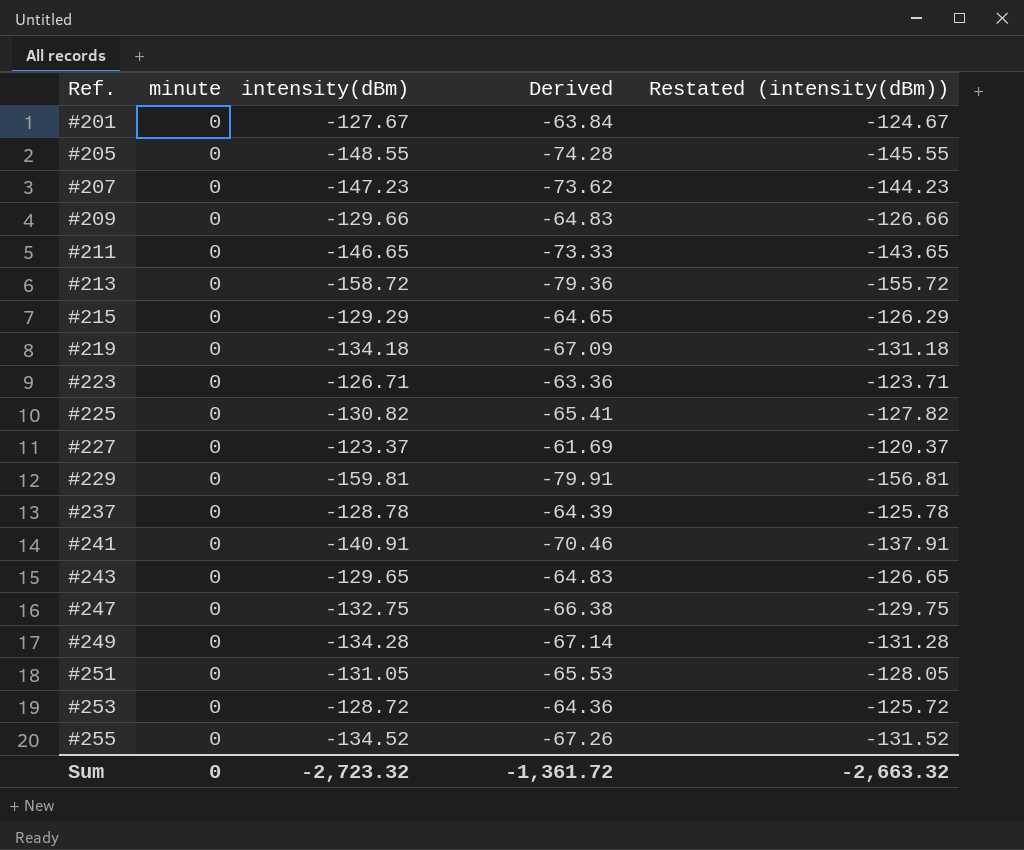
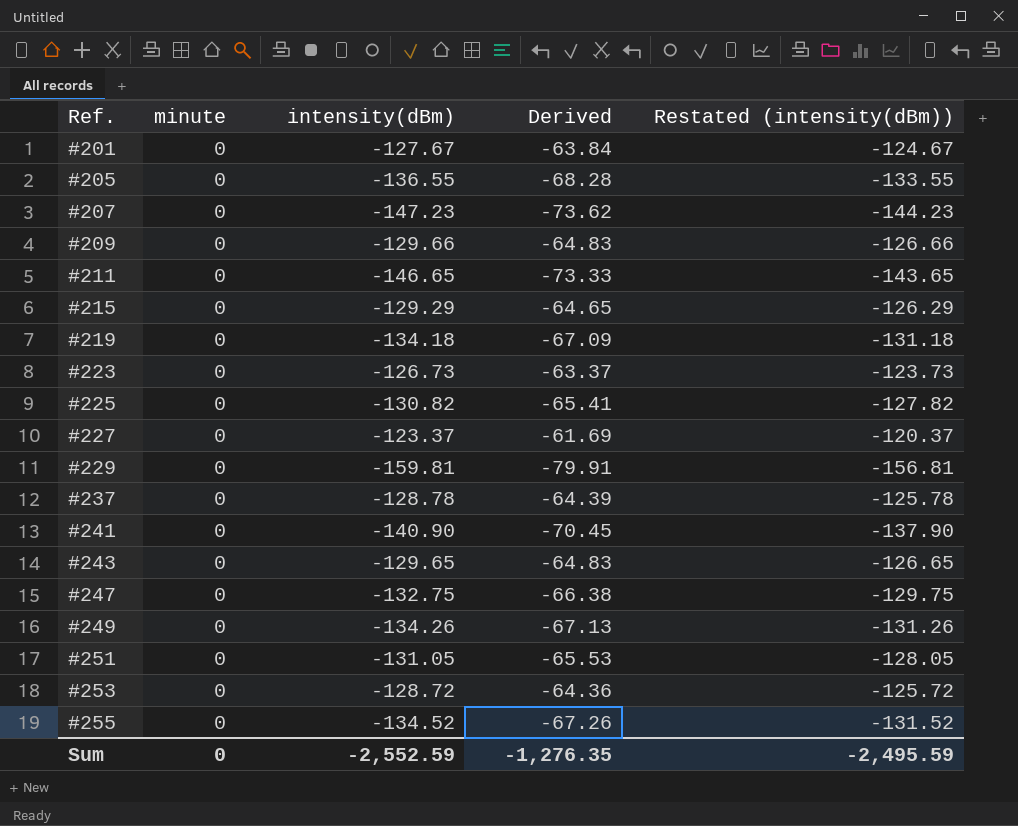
row #213: 0 | -158.72 | -79.36 | -155.72 -> none
#205 | intensity(dBm): -148.55 -> -136.55
#205 | Derived: -74.28 -> -68.28
#205 | Restated (intensity(dBm)): -145.55 -> -133.55
#223 | intensity(dBm): -126.71 -> -126.73
#223 | Derived: -63.36 -> -63.37
#223 | Restated (intensity(dBm)): -123.71 -> -123.73
#241 | intensity(dBm): -140.91 -> -140.90
#241 | Derived: -70.46 -> -70.45
#241 | Restated (intensity(dBm)): -137.91 -> -137.90
#249 | intensity(dBm): -134.28 -> -134.26
#249 | Derived: -67.14 -> -67.13
#249 | Restated (intensity(dBm)): -131.28 -> -131.26
Sum | intensity(dBm): -2,723.32 -> -2,552.59
Sum | Derived: -1,361.72 -> -1,276.35
Sum | Restated (intensity(dBm)): -2,663.32 -> -2,495.59

